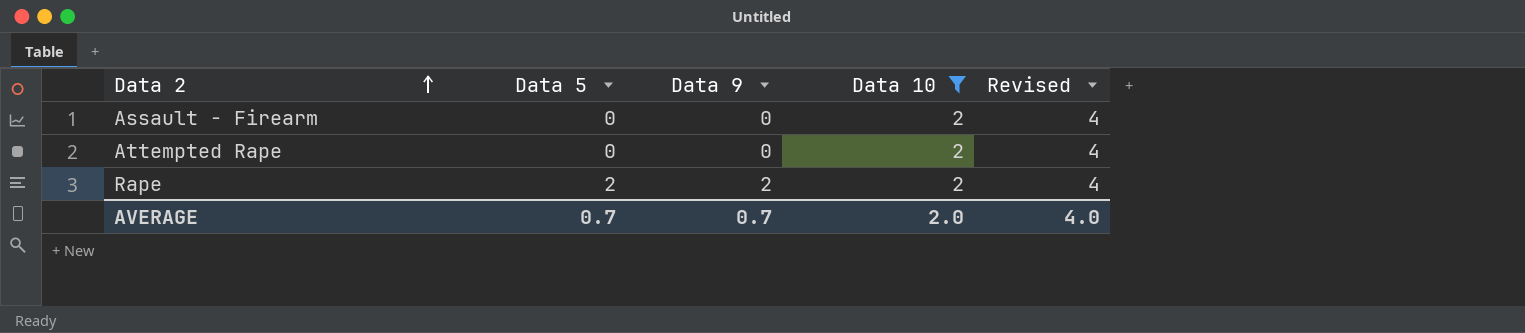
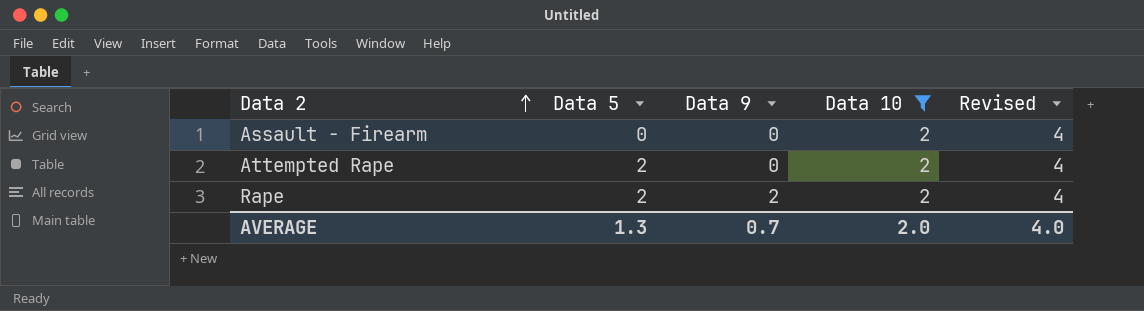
Attempted Rape | Data 5: 0 -> 2
AVERAGE | Data 5: 0.7 -> 1.3

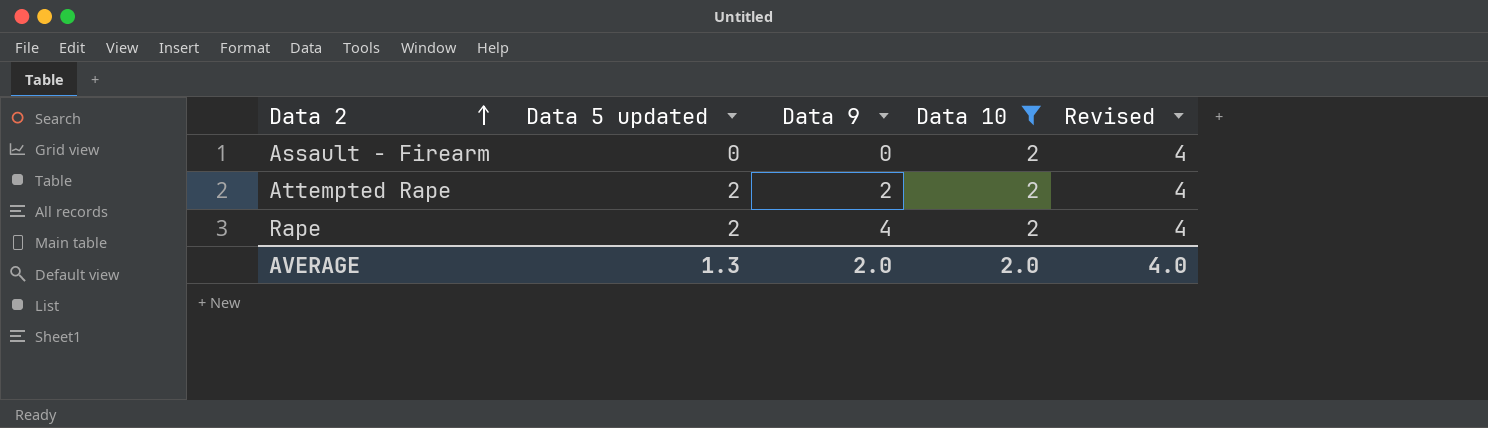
column name: Data 5 -> Data 5 updated
Attempted Rape | Data 9: 0 -> 2
Rape | Data 9: 2 -> 4
AVERAGE | Data 9: 0.7 -> 2.0

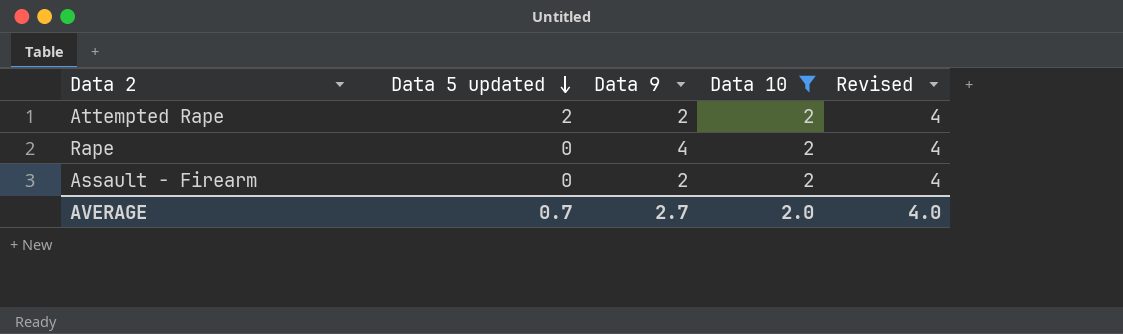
row order: Data 2 ascending -> Data 5 updated descending
Rape | Data 5 updated: 2 -> 0
Assault - Firearm | Data 9: 0 -> 2
AVERAGE | Data 5 updated: 1.3 -> 0.7
AVERAGE | Data 9: 2.0 -> 2.7

